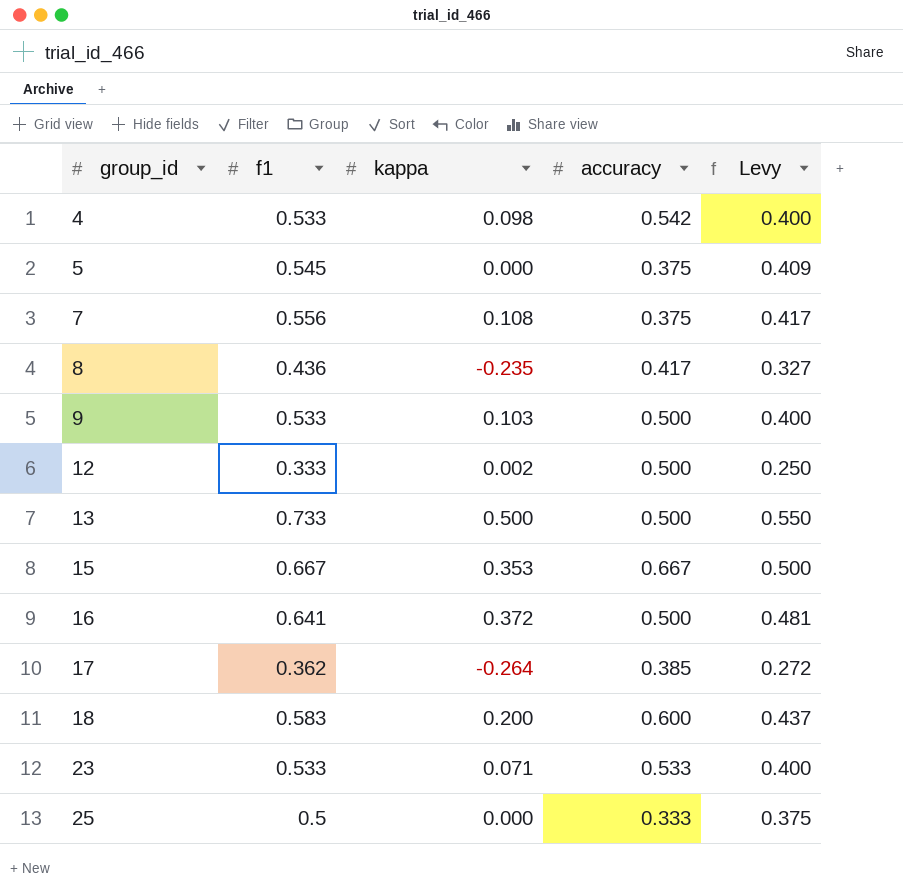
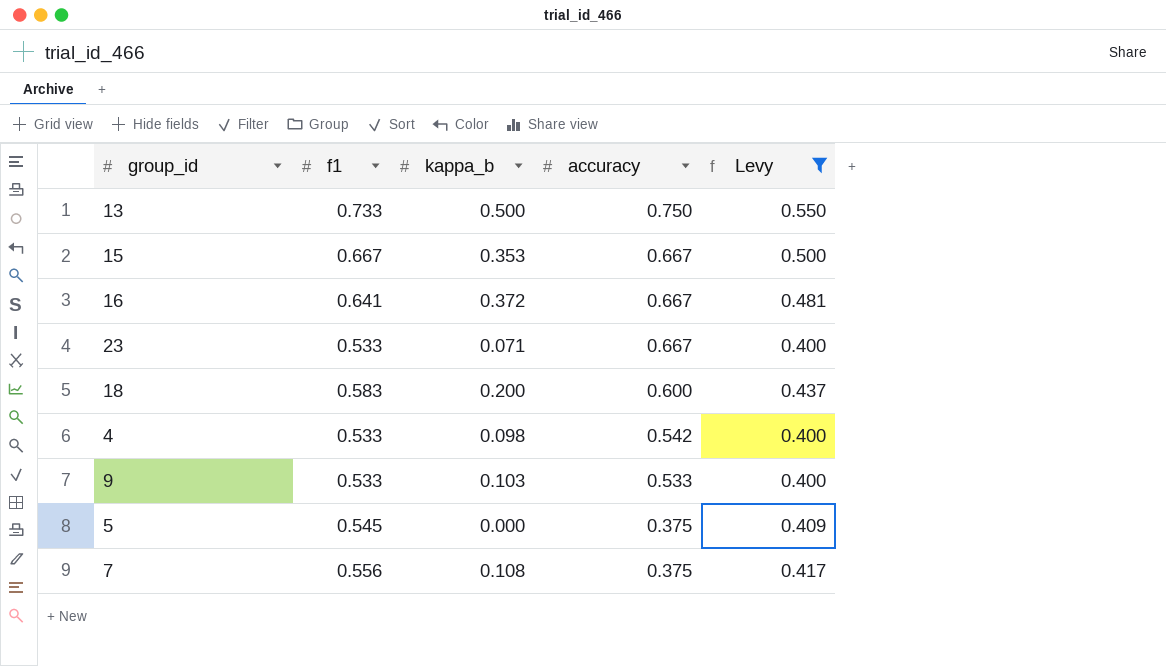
filter: none -> Levy >= 0.400
row order: group_id ascending -> accuracy descending
column name: kappa -> kappa_b
13 | accuracy: 0.500 -> 0.750
16 | accuracy: 0.500 -> 0.667
23 | accuracy: 0.533 -> 0.667
9 | accuracy: 0.500 -> 0.533

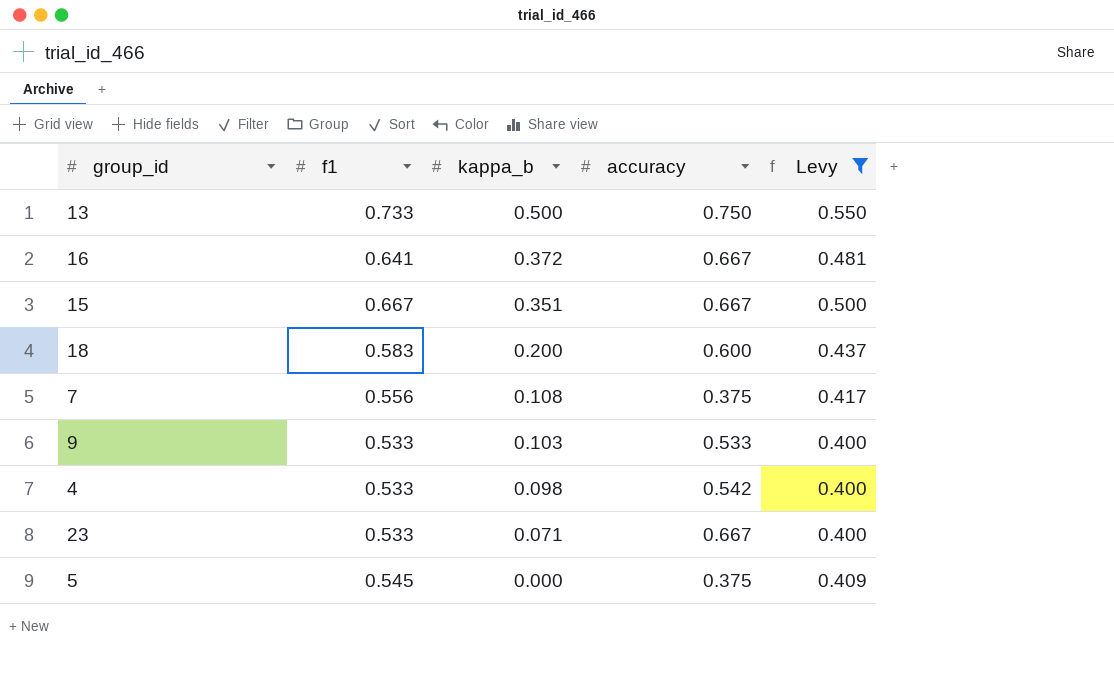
row order: accuracy descending -> kappa_b descending
15 | kappa_b: 0.353 -> 0.351

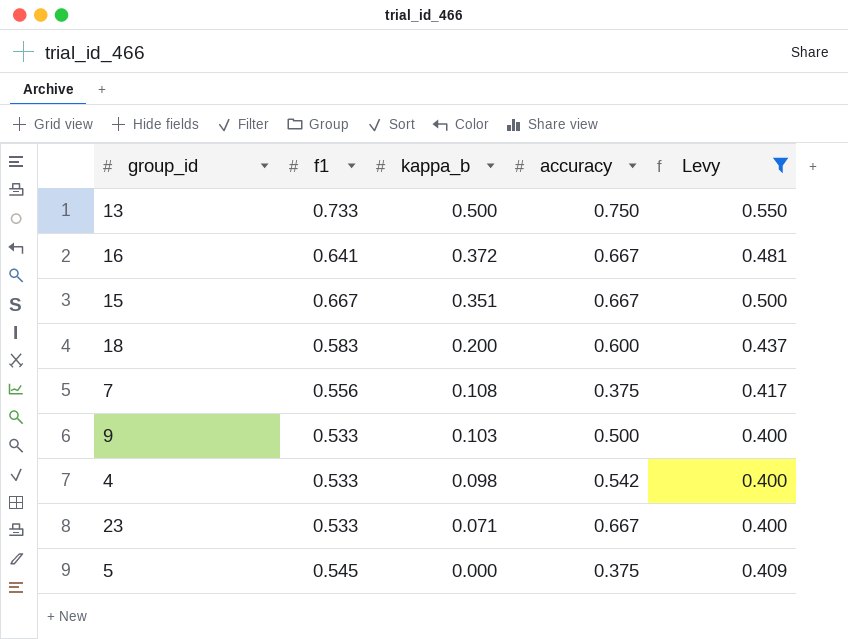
9 | accuracy: 0.533 -> 0.500

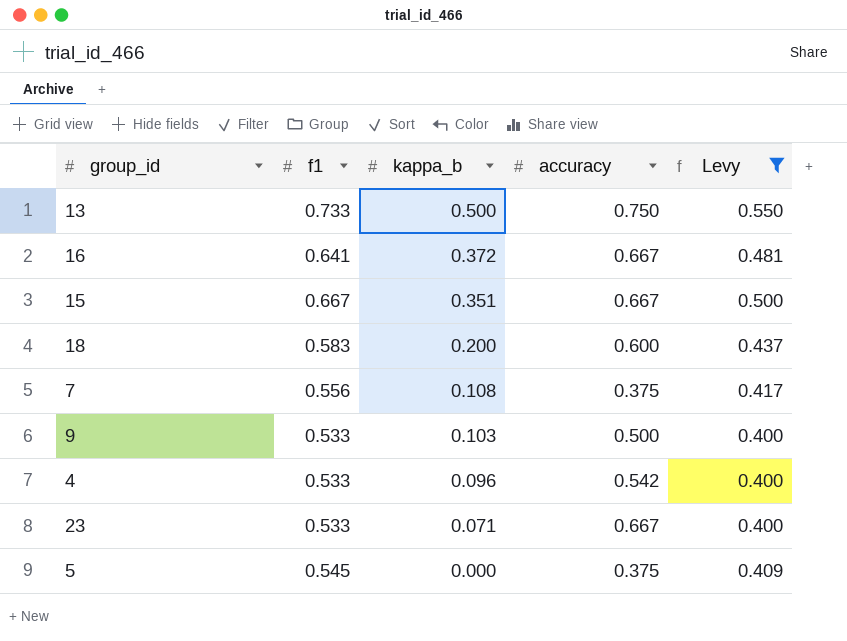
4 | kappa_b: 0.098 -> 0.096

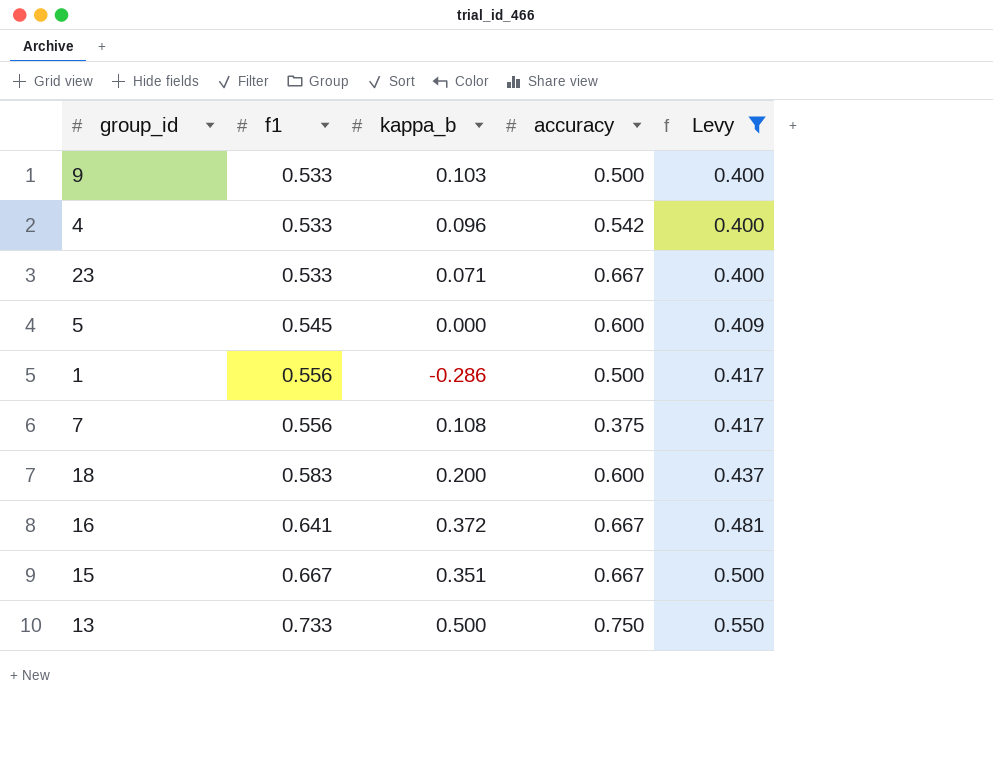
row order: kappa_b descending -> f1 ascending
5 | accuracy: 0.375 -> 0.600
row 1: none -> 0.556 | -0.286 | 0.500 | 0.417

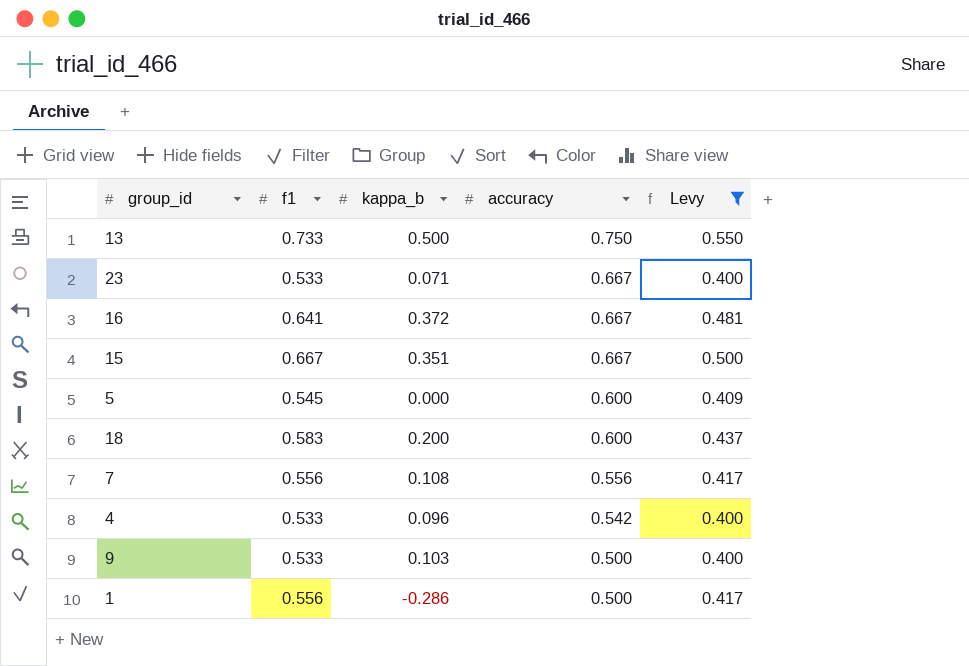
row order: f1 ascending -> accuracy descending
7 | accuracy: 0.375 -> 0.556

